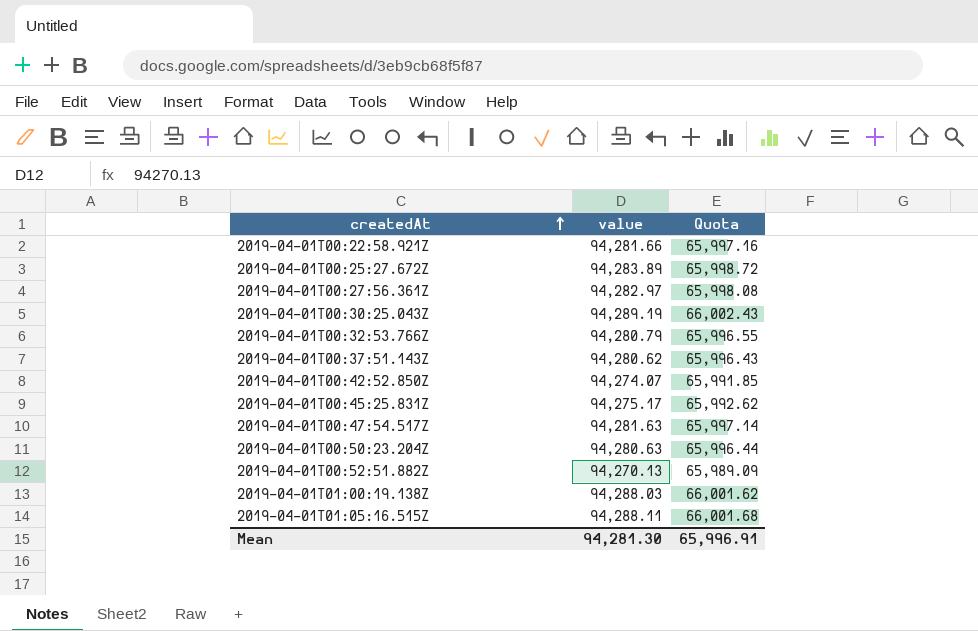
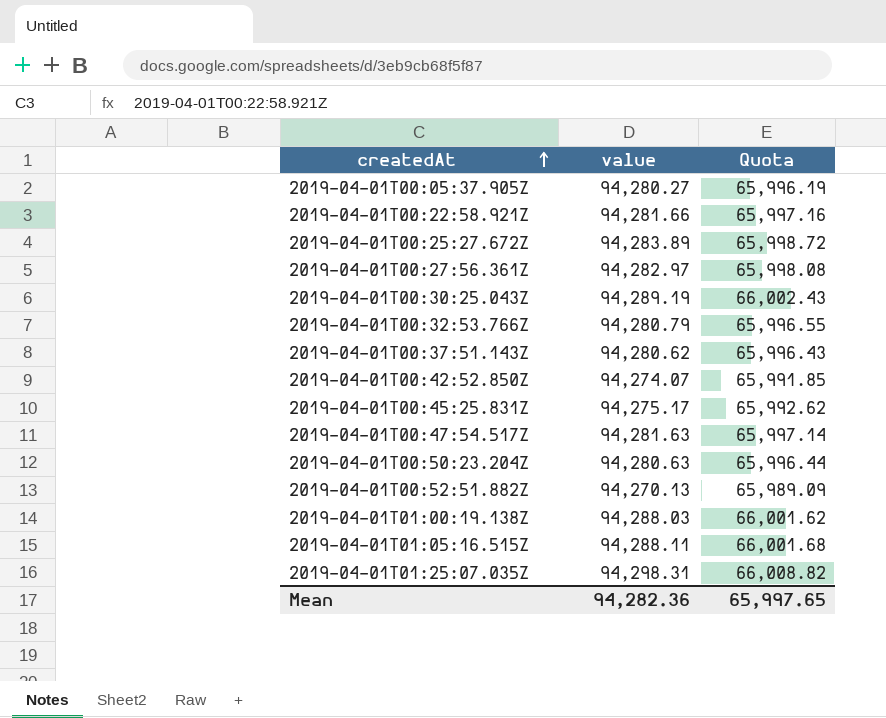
row 2019-04-01T00:05:37.905Z: none -> 94,280.27 | 65,996.19
row 2019-04-01T01:25:07.035Z: none -> 94,298.31 | 66,008.82
Mean | value: 94,281.30 -> 94,282.36
Mean | Quota: 65,996.91 -> 65,997.65

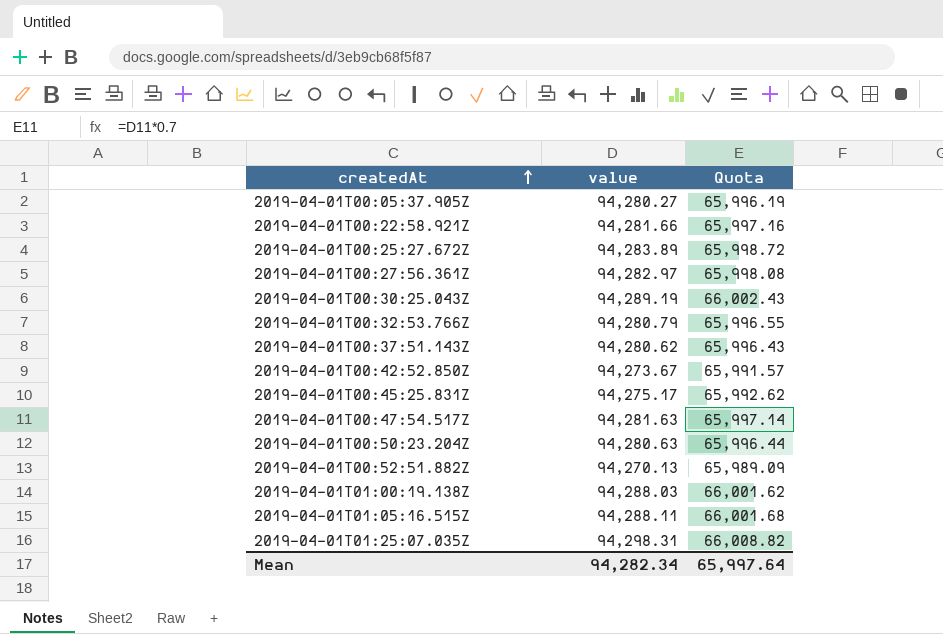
2019-04-01T00:42:52.850Z | value: 94,274.07 -> 94,273.67
2019-04-01T00:42:52.850Z | Quota: 65,991.85 -> 65,991.57
Mean | value: 94,282.36 -> 94,282.34
Mean | Quota: 65,997.65 -> 65,997.64

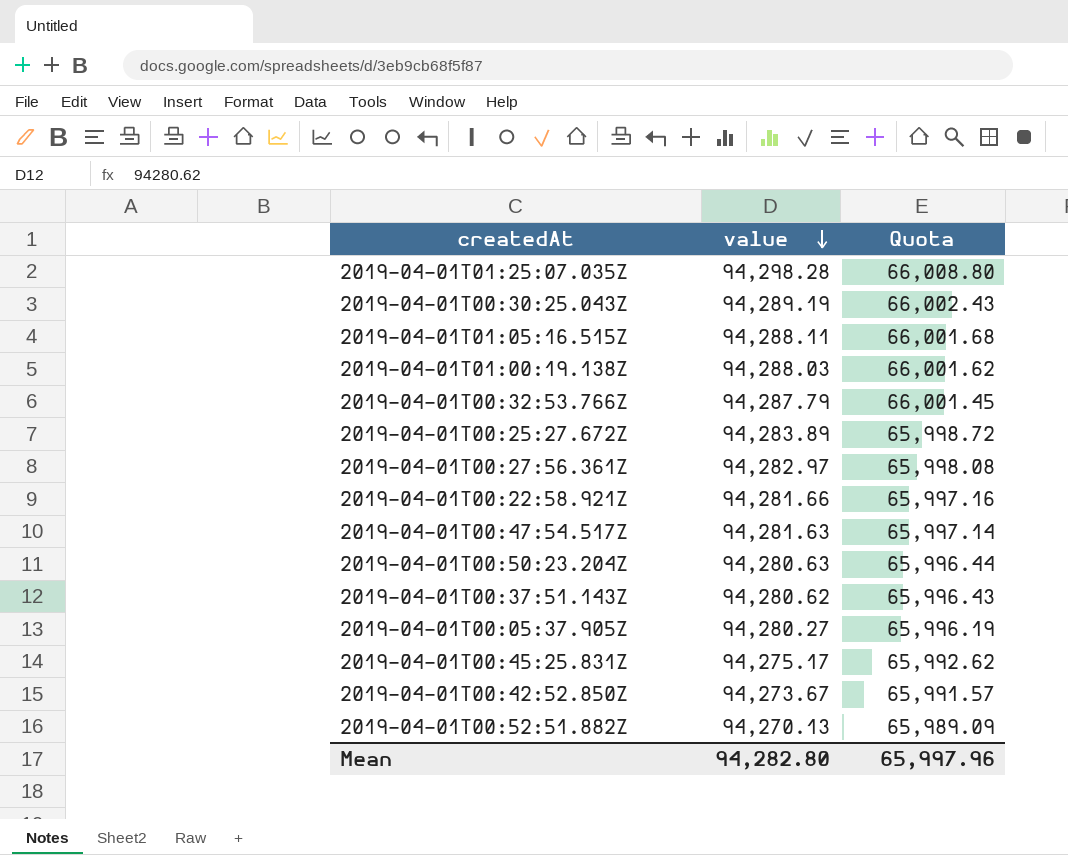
row order: createdAt ascending -> value descending
2019-04-01T01:25:07.035Z | value: 94,298.31 -> 94,298.28
2019-04-01T01:25:07.035Z | Quota: 66,008.82 -> 66,008.80
2019-04-01T00:32:53.766Z | value: 94,280.79 -> 94,287.79
2019-04-01T00:32:53.766Z | Quota: 65,996.55 -> 66,001.45
Mean | value: 94,282.34 -> 94,282.80
Mean | Quota: 65,997.64 -> 65,997.96

